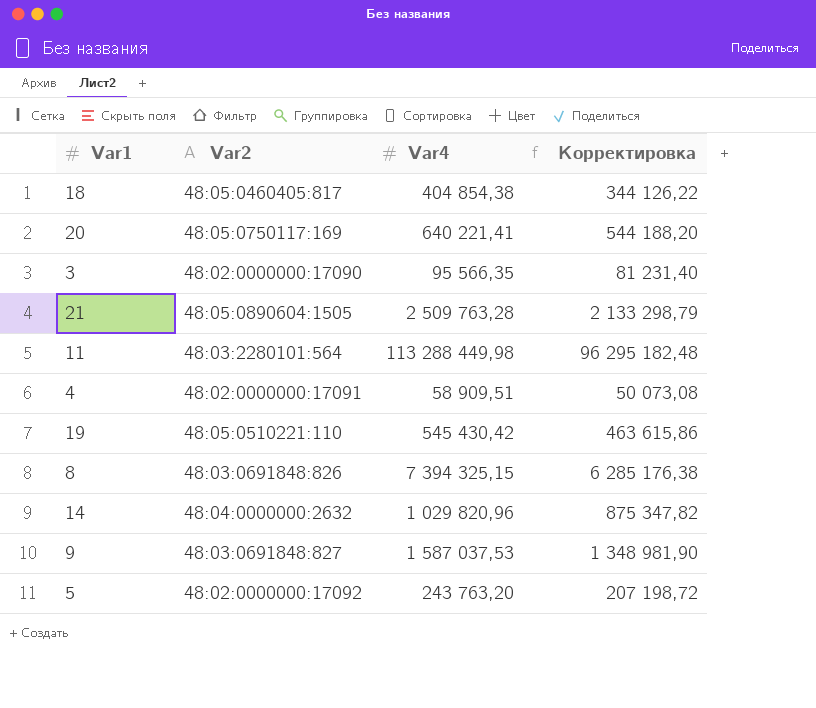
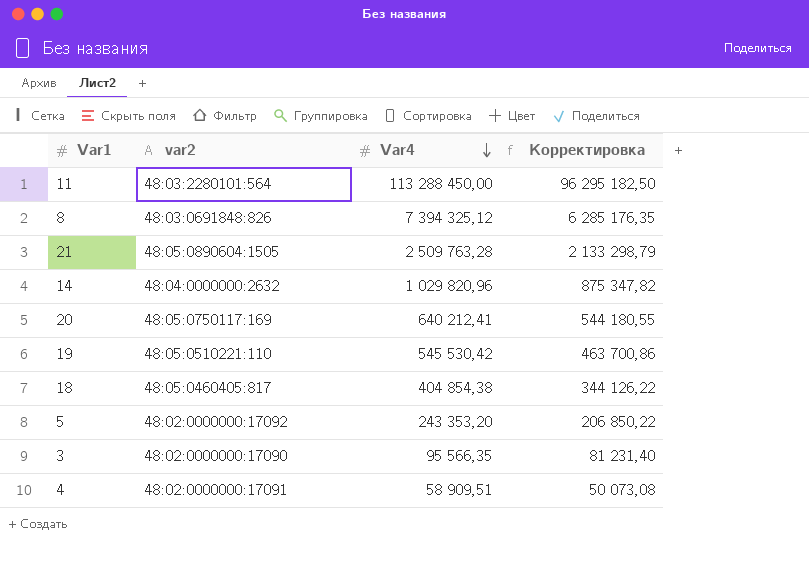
row order: none -> Var4 descending
column name: Var2 -> var2
row 9: 48:03:0691848:827 | 1 587 037,53 | 1 348 981,90 -> none
11 | Var4: 113 288 449,98 -> 113 288 450,00
11 | Корректировка: 96 295 182,48 -> 96 295 182,50
8 | Var4: 7 394 325,15 -> 7 394 325,12
8 | Корректировка: 6 285 176,38 -> 6 285 176,35
20 | Var4: 640 221,41 -> 640 212,41
20 | Корректировка: 544 188,20 -> 544 180,55
19 | Var4: 545 430,42 -> 545 530,42
19 | Корректировка: 463 615,86 -> 463 700,86
5 | Var4: 243 763,20 -> 243 353,20
5 | Корректировка: 207 198,72 -> 206 850,22

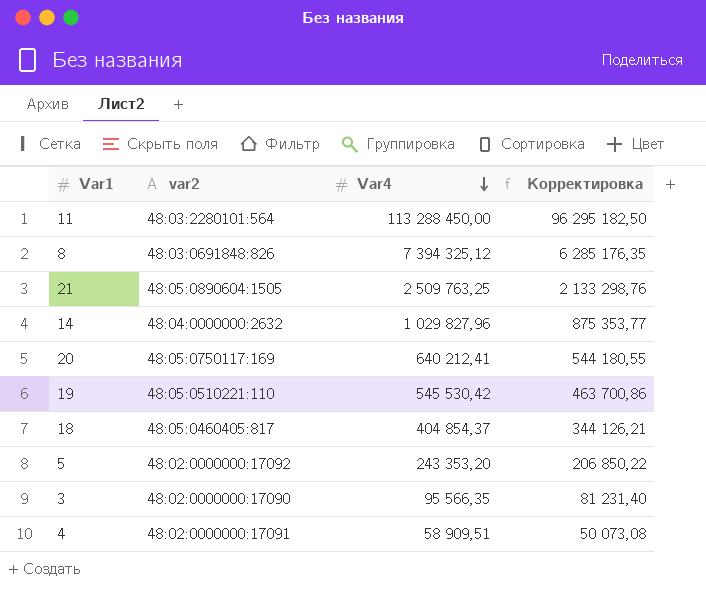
21 | Var4: 2 509 763,28 -> 2 509 763,25
21 | Корректировка: 2 133 298,79 -> 2 133 298,76
14 | Var4: 1 029 820,96 -> 1 029 827,96
14 | Корректировка: 875 347,82 -> 875 353,77
18 | Var4: 404 854,38 -> 404 854,37
18 | Корректировка: 344 126,22 -> 344 126,21

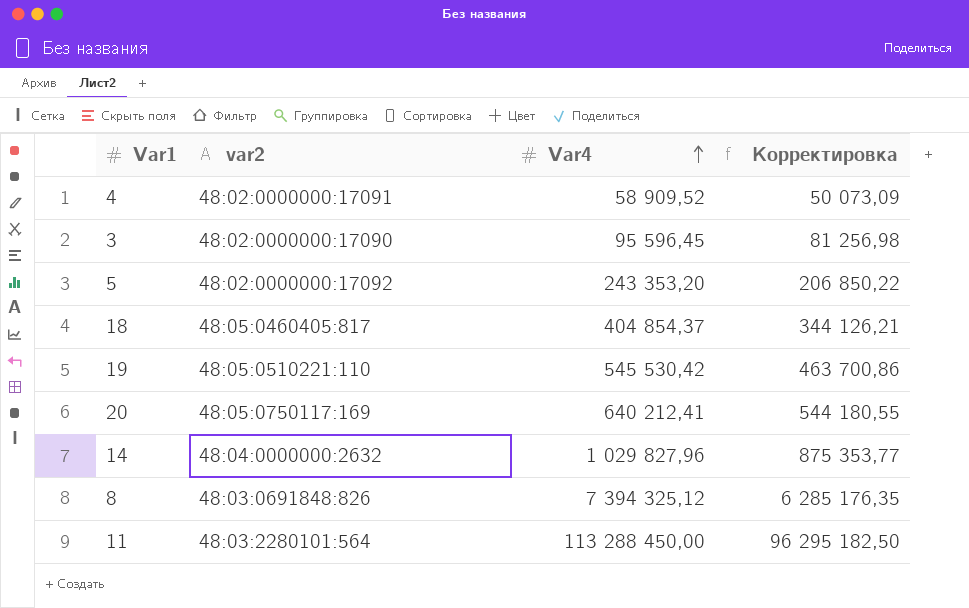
row order: Var4 descending -> Var4 ascending
row 21: 48:05:0890604:1505 | 2 509 763,25 | 2 133 298,76 -> none
4 | Var4: 58 909,51 -> 58 909,52
4 | Корректировка: 50 073,08 -> 50 073,09
3 | Var4: 95 566,35 -> 95 596,45
3 | Корректировка: 81 231,40 -> 81 256,98

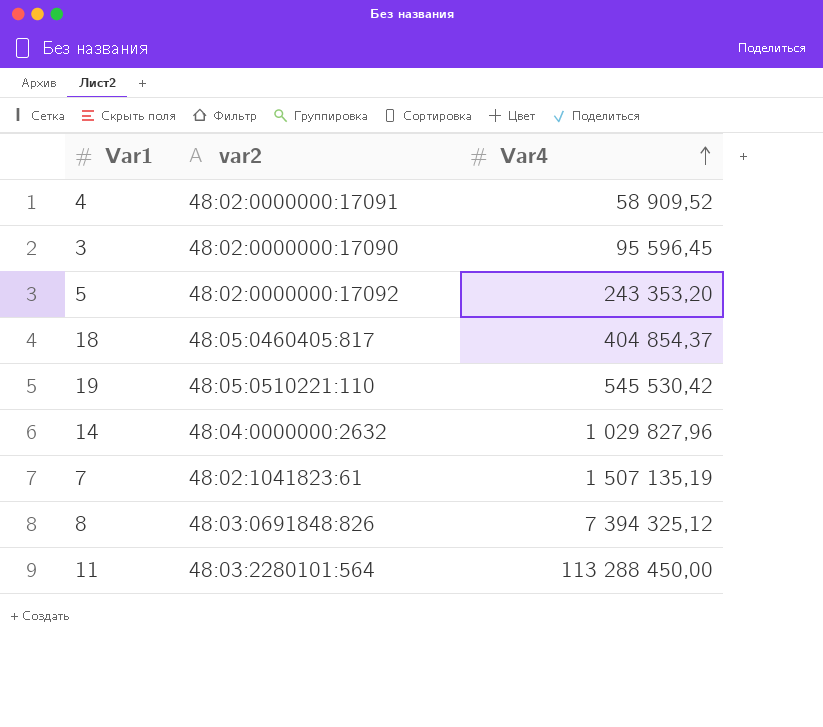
column Корректировка | formula: [Var4] * 0,85 -> none
row 20: 48:05:0750117:169 | 640 212,41 | 544 180,55 -> none
row 7: none -> 48:02:1041823:61 | 1 507 135,19

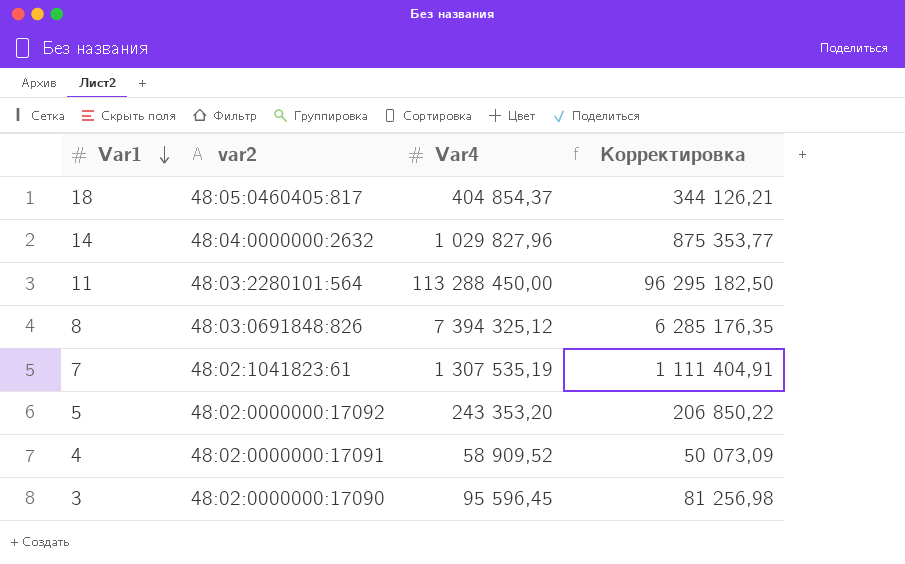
row order: Var4 ascending -> Var1 descending
column Корректировка | formula: none -> [Var4] * 0,85
row 19: 48:05:0510221:110 | 545 530,42 -> none
7 | Var4: 1 507 135,19 -> 1 307 535,19

